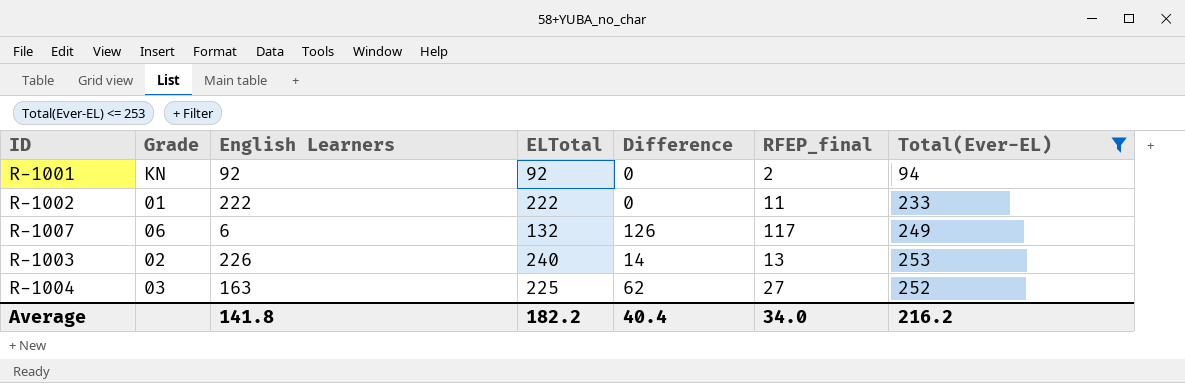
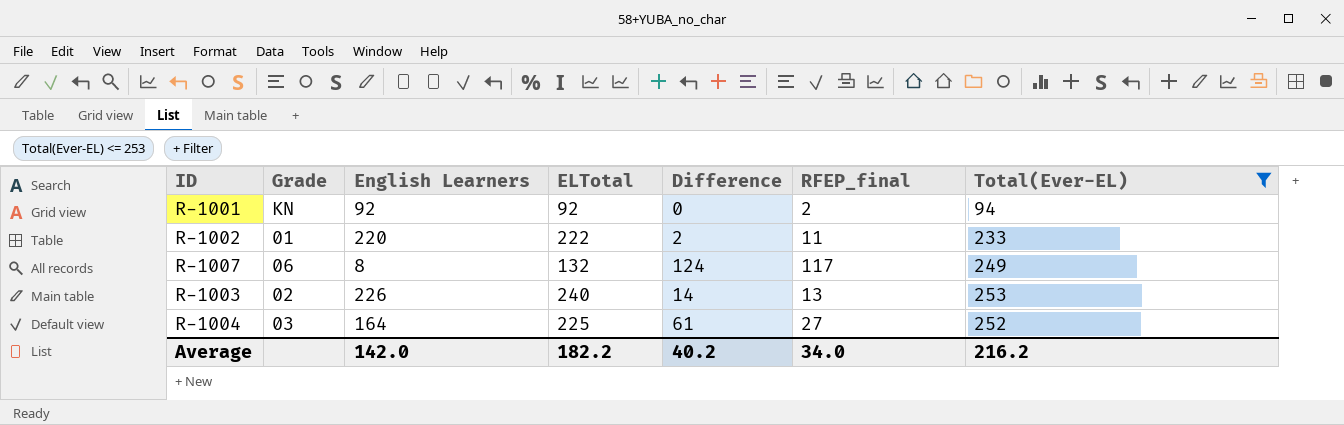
R-1002 | English Learners: 222 -> 220
R-1002 | Difference: 0 -> 2
R-1007 | English Learners: 6 -> 8
R-1007 | Difference: 126 -> 124
R-1004 | English Learners: 163 -> 164
R-1004 | Difference: 62 -> 61
Average | English Learners: 141.8 -> 142.0
Average | Difference: 40.4 -> 40.2

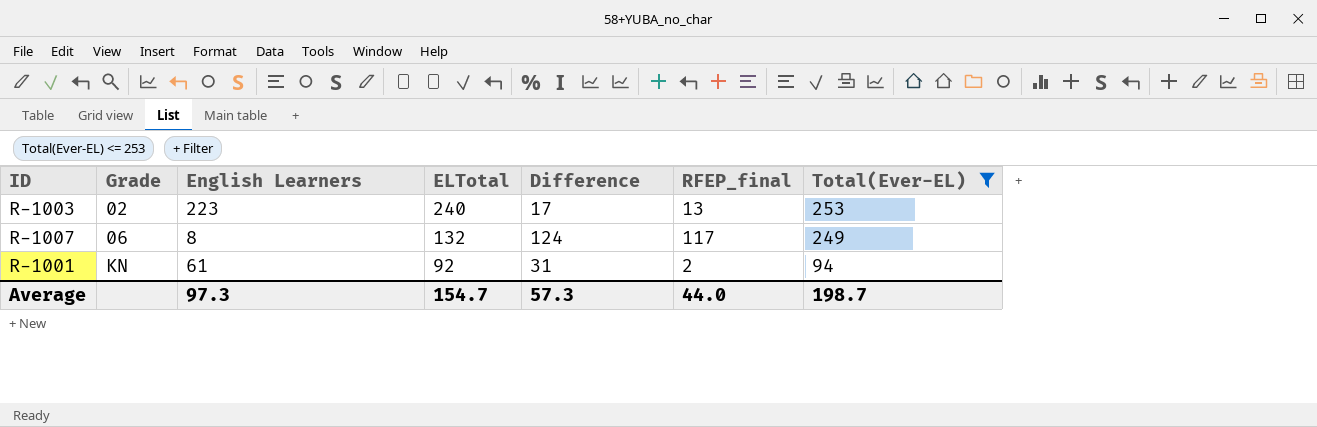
row order: none -> Grade ascending
row R-1002: 01 | 220 | 222 | 2 | 11 | 233 -> none
row R-1004: 03 | 164 | 225 | 61 | 27 | 252 -> none
R-1003 | English Learners: 226 -> 223
R-1003 | Difference: 14 -> 17
R-1001 | English Learners: 92 -> 61
R-1001 | Difference: 0 -> 31
Average | English Learners: 142.0 -> 97.3
Average | ELTotal: 182.2 -> 154.7
Average | Difference: 40.2 -> 57.3
Average | RFEP_final: 34.0 -> 44.0
Average | Total(Ever-EL): 216.2 -> 198.7

